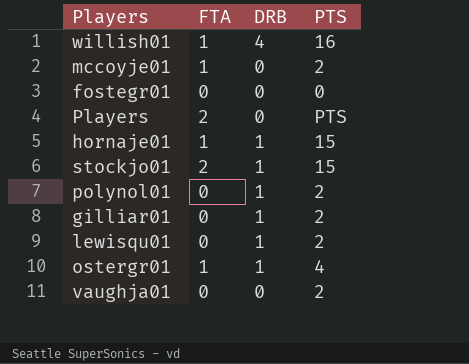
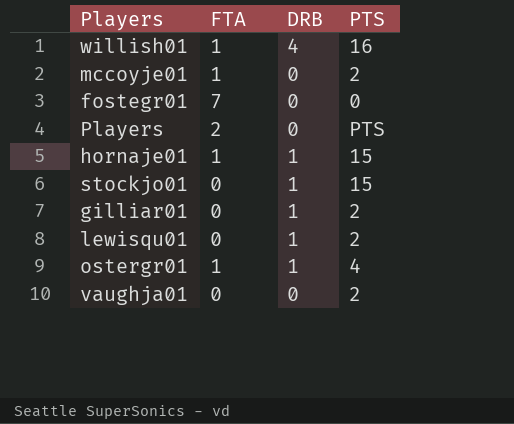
row polynol01: 0 | 1 | 2 -> none
fostegr01 | FTA: 0 -> 7
stockjo01 | FTA: 2 -> 0

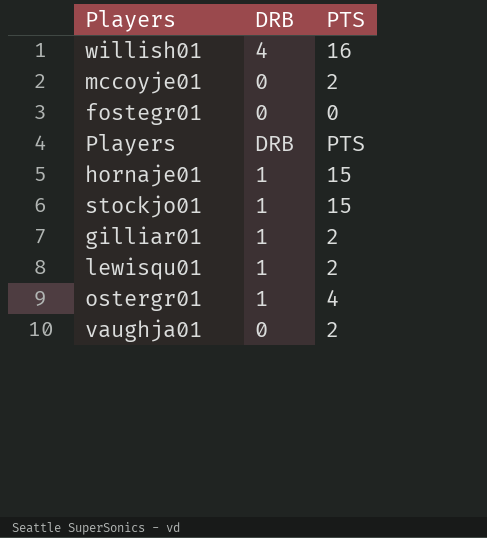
column FTA | position: 2 -> none
Players | DRB: 0 -> DRB

